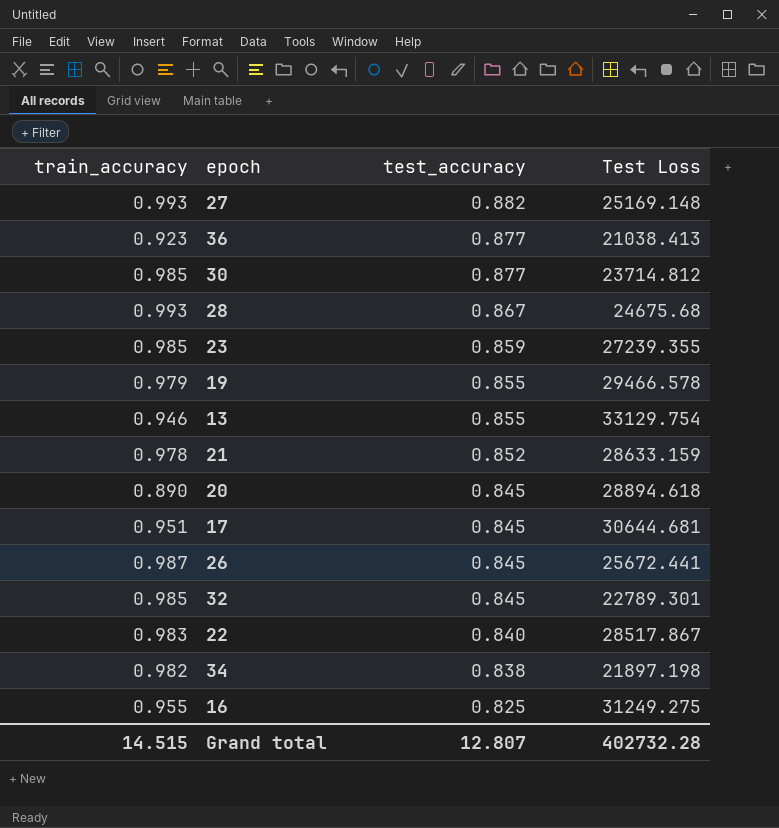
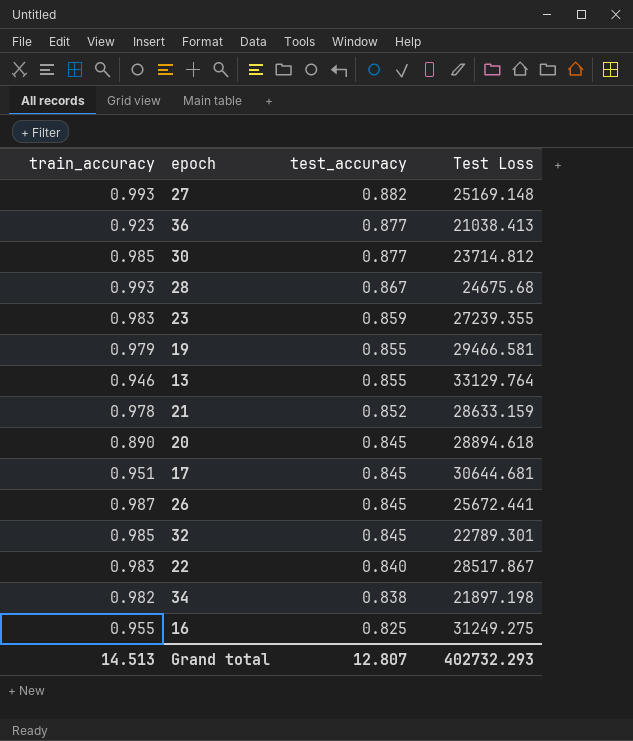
23 | train_accuracy: 0.985 -> 0.983
19 | Test Loss: 29466.578 -> 29466.581
13 | Test Loss: 33129.754 -> 33129.764
Grand total | train_accuracy: 14.515 -> 14.513
Grand total | Test Loss: 402732.28 -> 402732.293

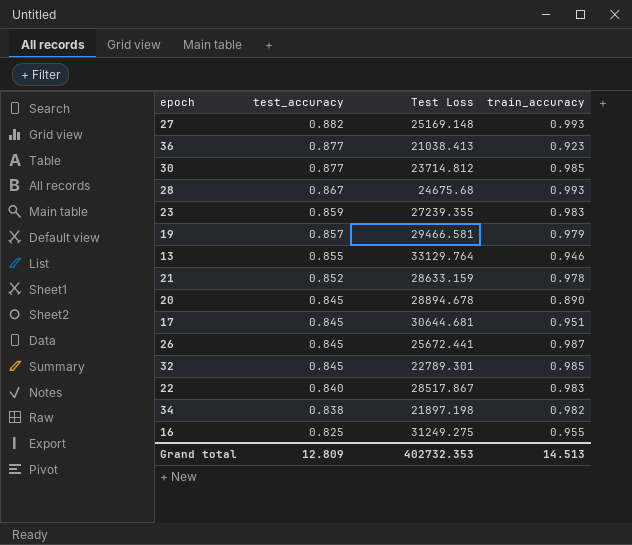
column train_accuracy | position: 1 -> 4
19 | test_accuracy: 0.855 -> 0.857
20 | Test Loss: 28894.618 -> 28894.678
Grand total | test_accuracy: 12.807 -> 12.809
Grand total | Test Loss: 402732.293 -> 402732.353

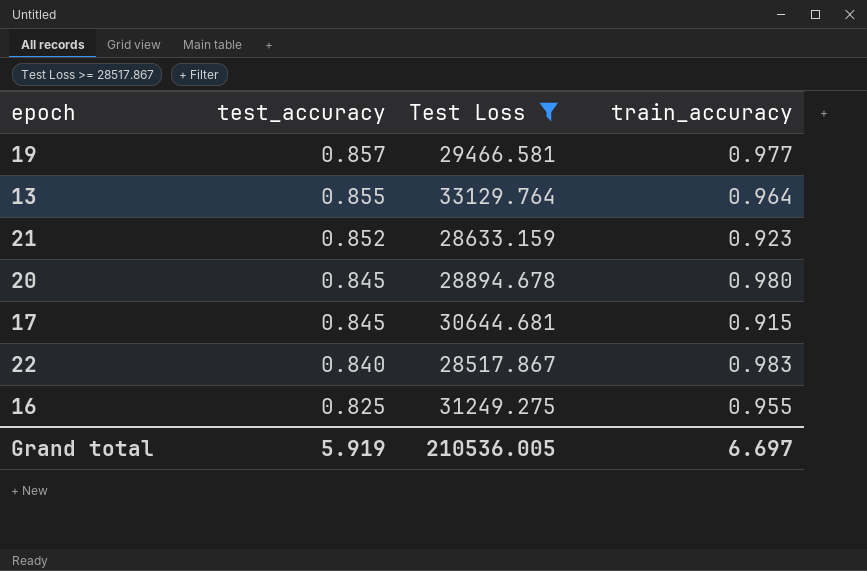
filter: none -> Test Loss >= 28517.867
19 | train_accuracy: 0.979 -> 0.977
13 | train_accuracy: 0.946 -> 0.964
21 | train_accuracy: 0.978 -> 0.923
20 | train_accuracy: 0.890 -> 0.980
17 | train_accuracy: 0.951 -> 0.915
Grand total | test_accuracy: 12.809 -> 5.919
Grand total | Test Loss: 402732.353 -> 210536.005
Grand total | train_accuracy: 14.513 -> 6.697

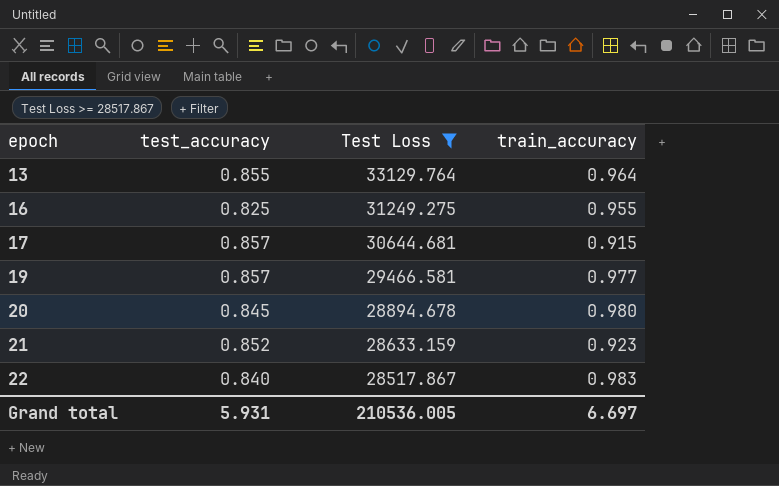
row order: test_accuracy descending -> epoch ascending
17 | test_accuracy: 0.845 -> 0.857
Grand total | test_accuracy: 5.919 -> 5.931

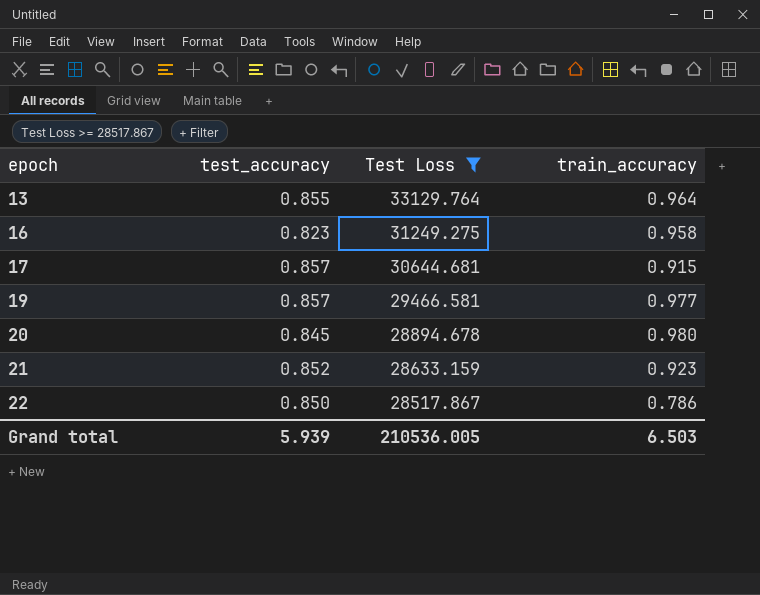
16 | test_accuracy: 0.825 -> 0.823
16 | train_accuracy: 0.955 -> 0.958
22 | test_accuracy: 0.840 -> 0.850
22 | train_accuracy: 0.983 -> 0.786
Grand total | test_accuracy: 5.931 -> 5.939
Grand total | train_accuracy: 6.697 -> 6.503

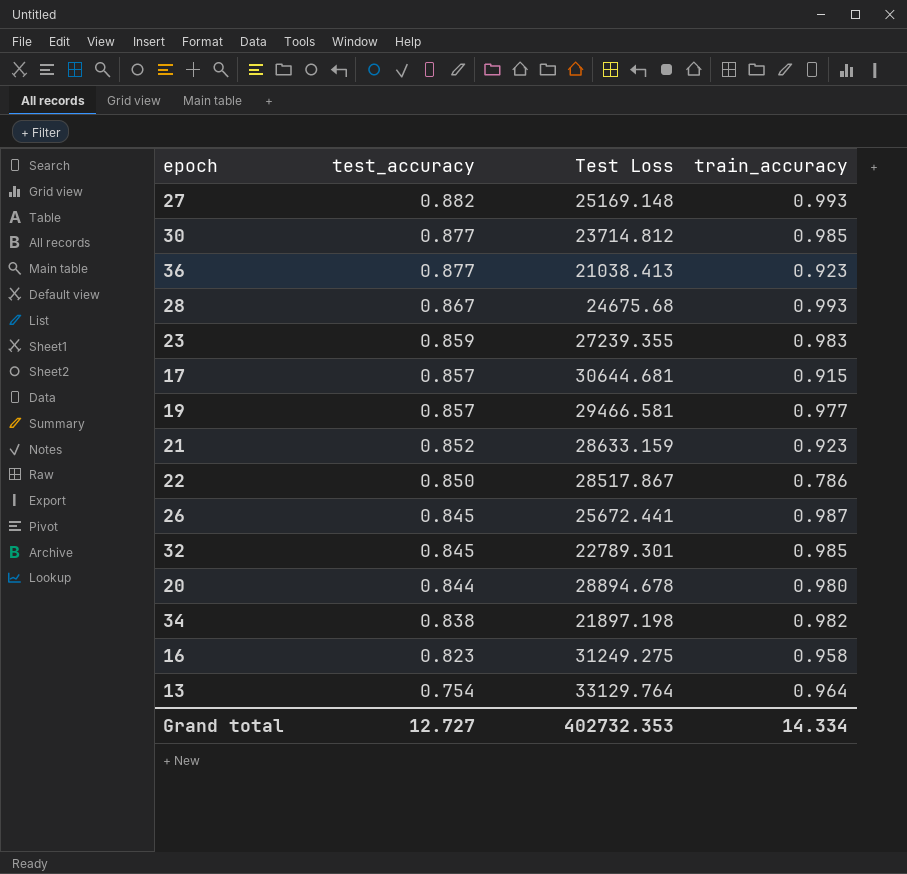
filter: Test Loss >= 28517.867 -> none
row order: epoch ascending -> test_accuracy descending
20 | test_accuracy: 0.845 -> 0.844
13 | test_accuracy: 0.855 -> 0.754
Grand total | test_accuracy: 5.939 -> 12.727
Grand total | Test Loss: 210536.005 -> 402732.353
Grand total | train_accuracy: 6.503 -> 14.334

